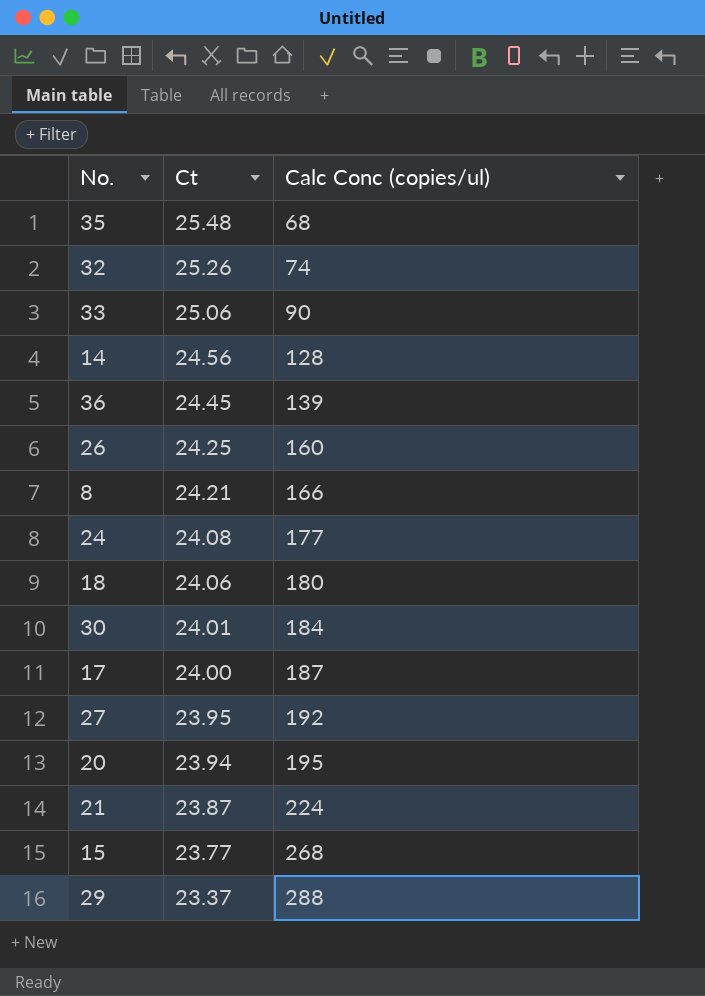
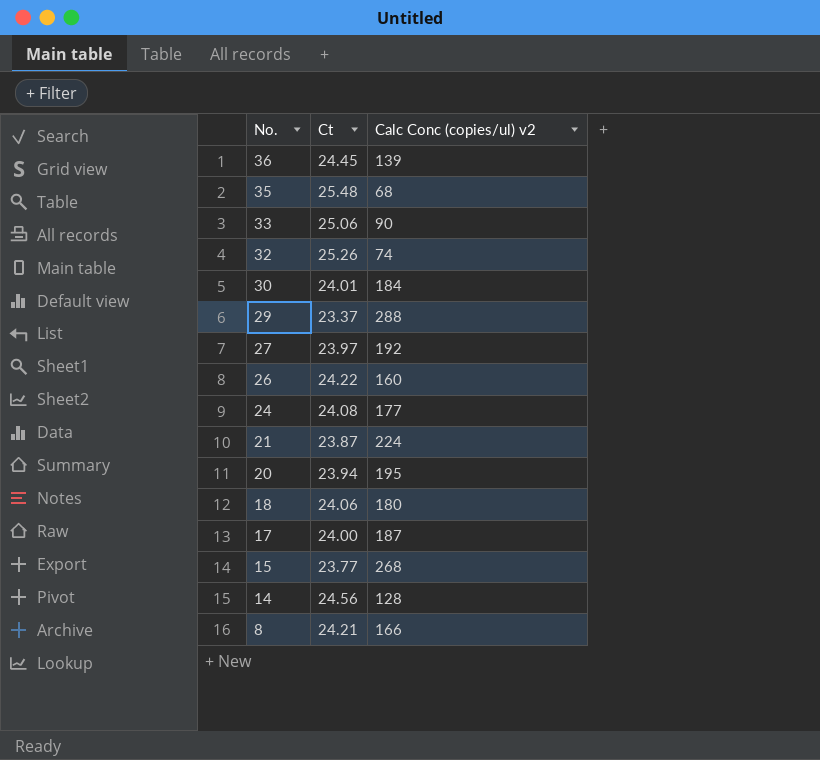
row order: Ct descending -> No. descending
column name: Calc Conc (copies/ul) -> Calc Conc (copies/ul) v2
27 | Ct: 23.95 -> 23.97
26 | Ct: 24.25 -> 24.22

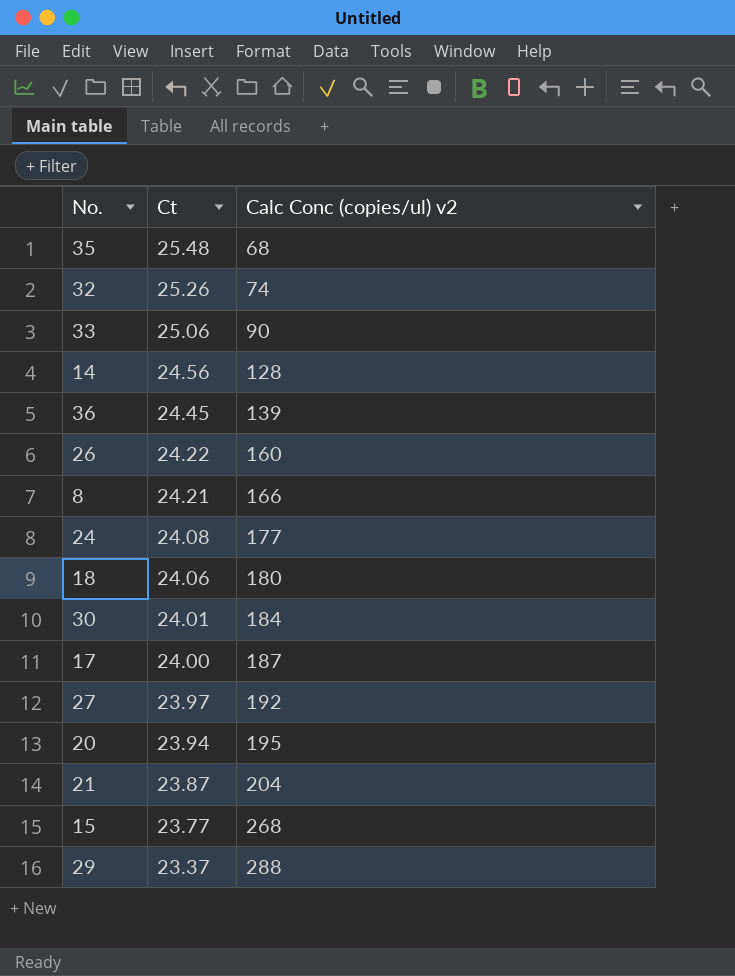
row order: No. descending -> Ct descending
21 | Calc Conc (copies/ul) v2: 224 -> 204

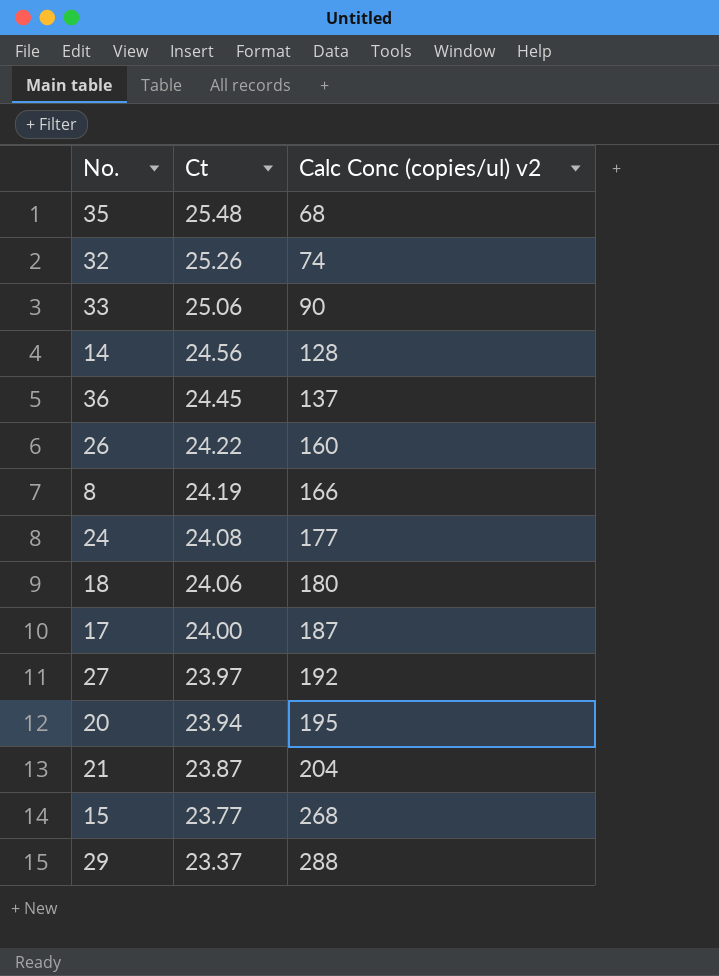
row 30: 24.01 | 184 -> none
36 | Calc Conc (copies/ul) v2: 139 -> 137
8 | Ct: 24.21 -> 24.19

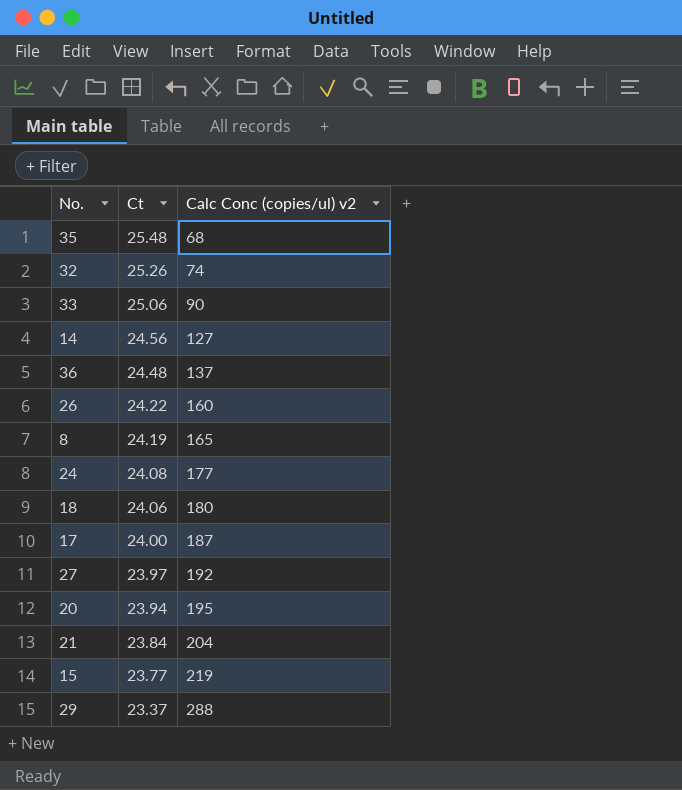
14 | Calc Conc (copies/ul) v2: 128 -> 127
36 | Ct: 24.45 -> 24.48
8 | Calc Conc (copies/ul) v2: 166 -> 165
21 | Ct: 23.87 -> 23.84
15 | Calc Conc (copies/ul) v2: 268 -> 219

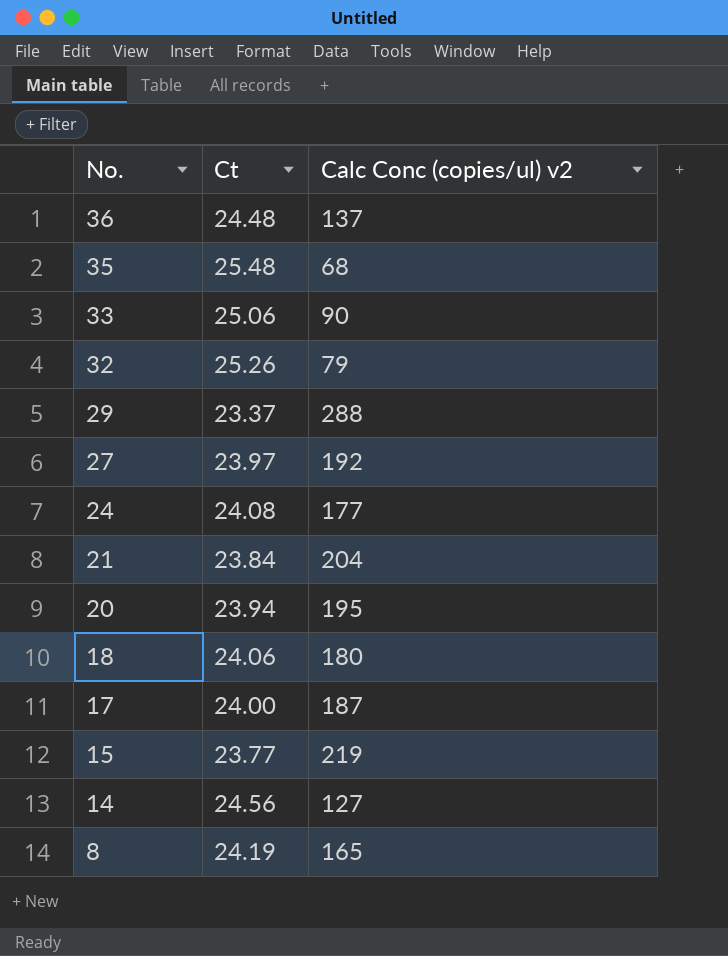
row order: Ct descending -> No. descending
row 26: 24.22 | 160 -> none
32 | Calc Conc (copies/ul) v2: 74 -> 79

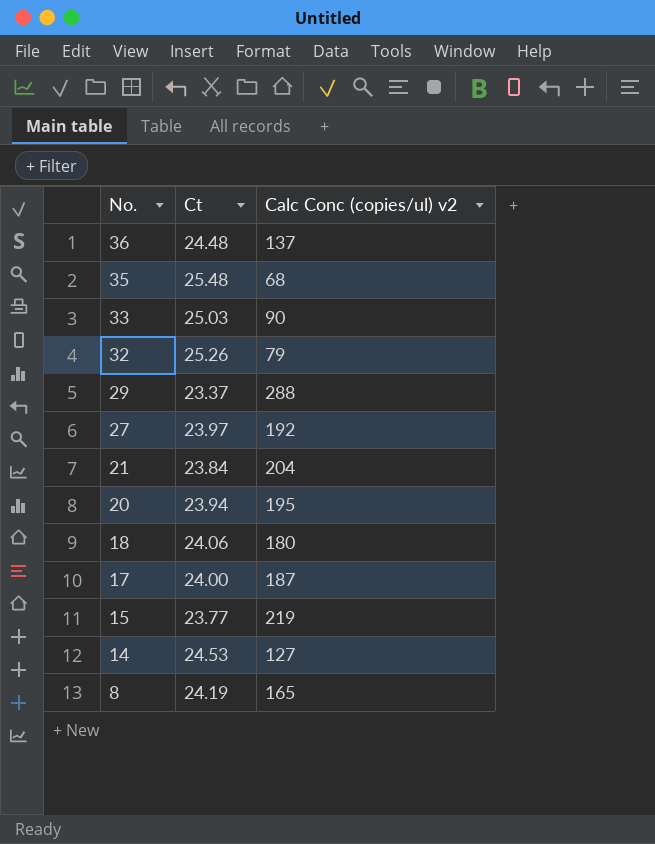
row 24: 24.08 | 177 -> none
33 | Ct: 25.06 -> 25.03
14 | Ct: 24.56 -> 24.53

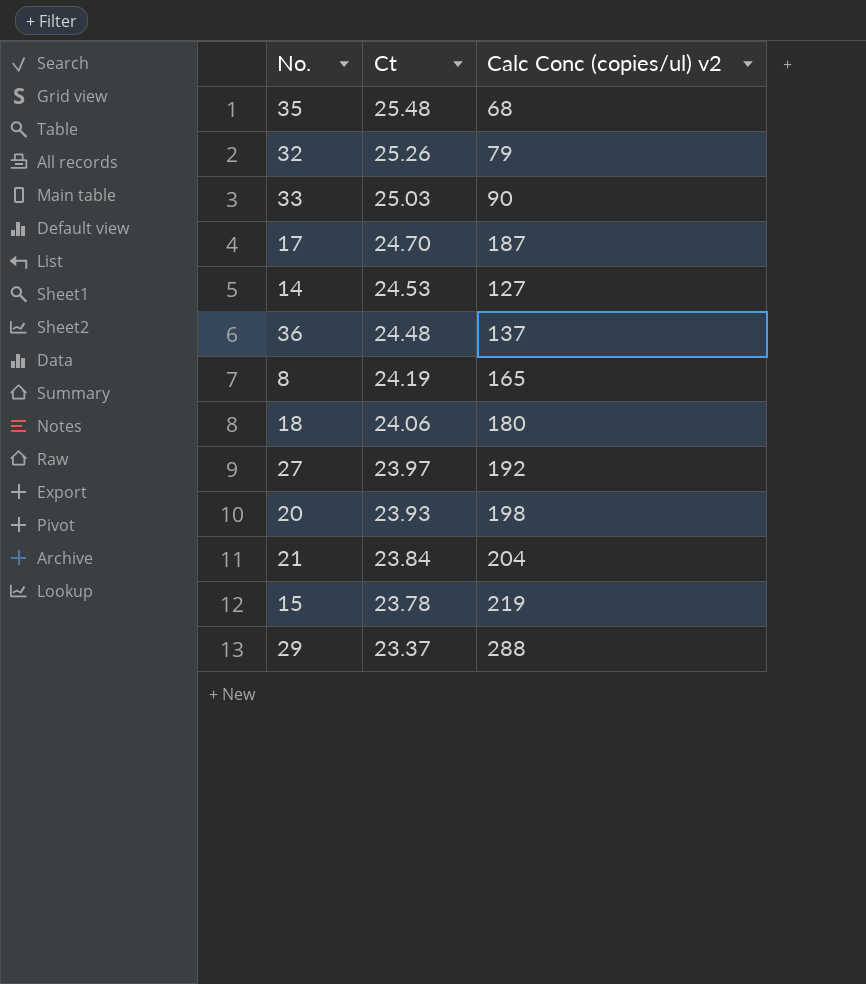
row order: No. descending -> Ct descending
17 | Ct: 24.00 -> 24.70
20 | Ct: 23.94 -> 23.93
20 | Calc Conc (copies/ul) v2: 195 -> 198
15 | Ct: 23.77 -> 23.78

